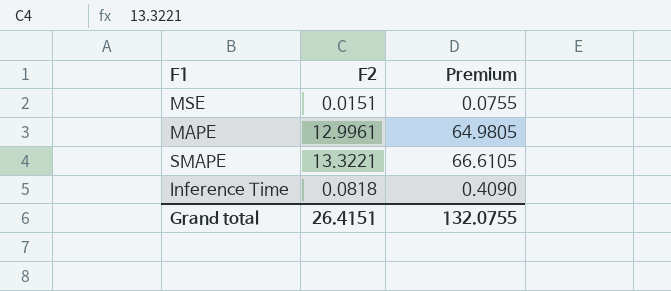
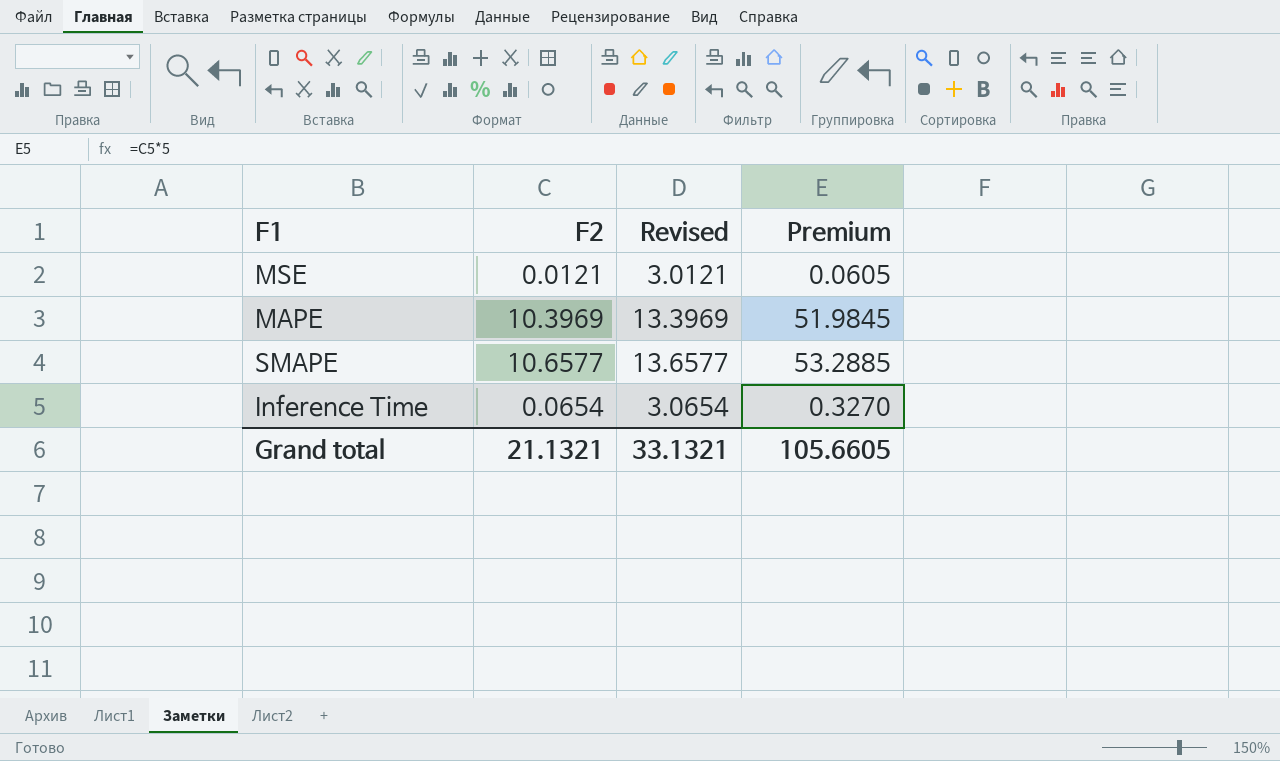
column Revised | formula: none -> [F2] + 3
MSE | F2: 0.0151 -> 0.0121
MSE | Premium: 0.0755 -> 0.0605
MAPE | F2: 12.9961 -> 10.3969
MAPE | Premium: 64.9805 -> 51.9845
SMAPE | F2: 13.3221 -> 10.6577
SMAPE | Premium: 66.6105 -> 53.2885
Inference Time | F2: 0.0818 -> 0.0654
Inference Time | Premium: 0.4090 -> 0.3270
Grand total | F2: 26.4151 -> 21.1321
Grand total | Premium: 132.0755 -> 105.6605

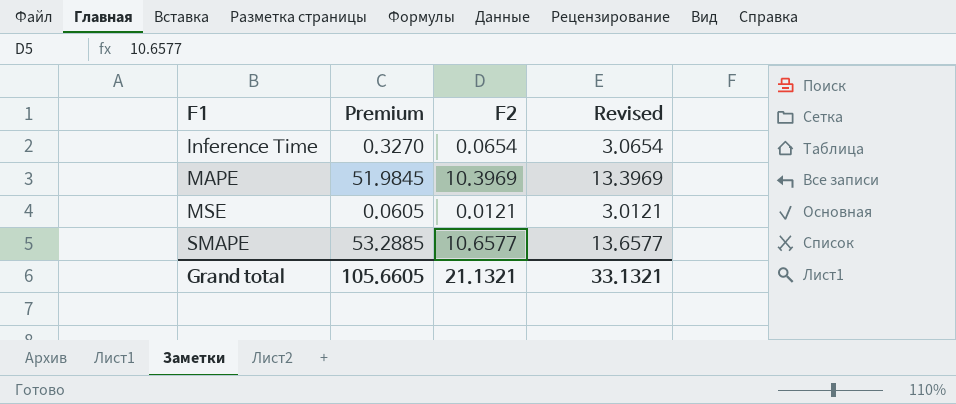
row order: none -> F1 ascending
column Premium | position: 4 -> 2

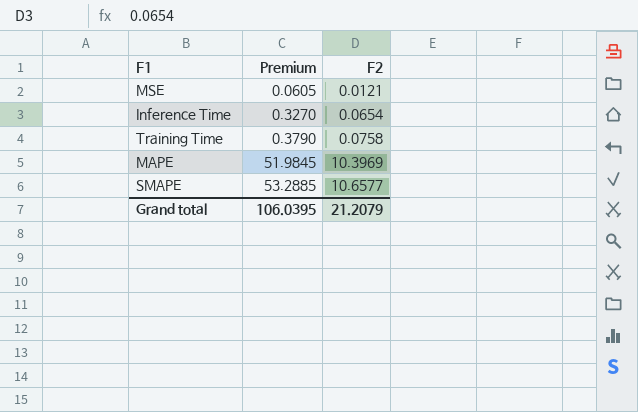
row order: F1 ascending -> Premium ascending
column Revised | formula: [F2] + 3 -> none
row Training Time: none -> 0.3790 | 0.0758
Grand total | Premium: 105.6605 -> 106.0395
Grand total | F2: 21.1321 -> 21.2079

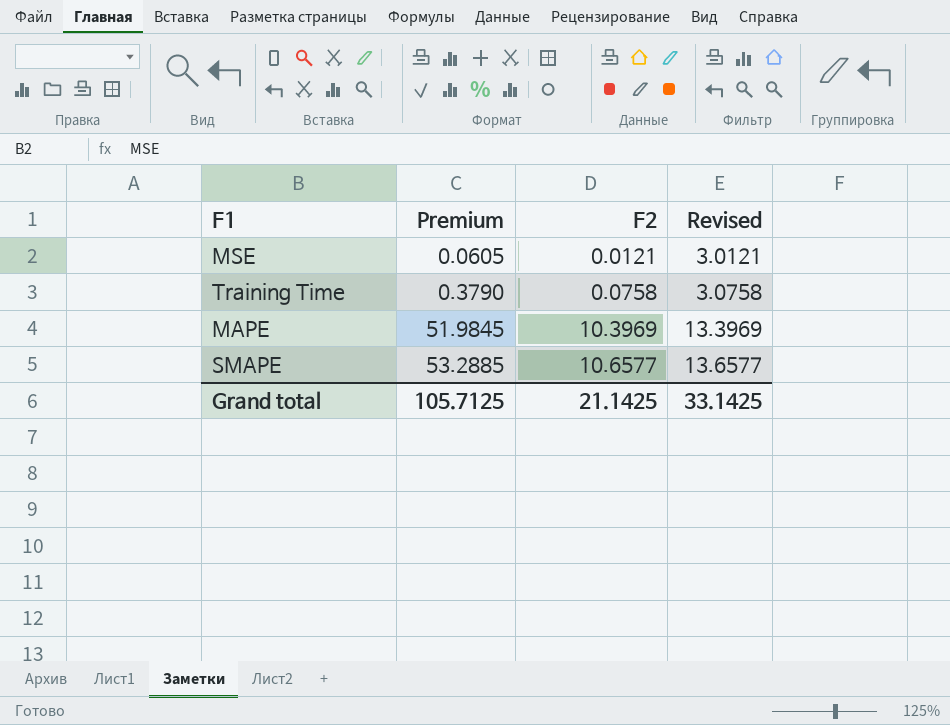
column Revised | formula: none -> [F2] + 3
row Inference Time: 0.3270 | 0.0654 -> none
Grand total | Premium: 106.0395 -> 105.7125
Grand total | F2: 21.2079 -> 21.1425

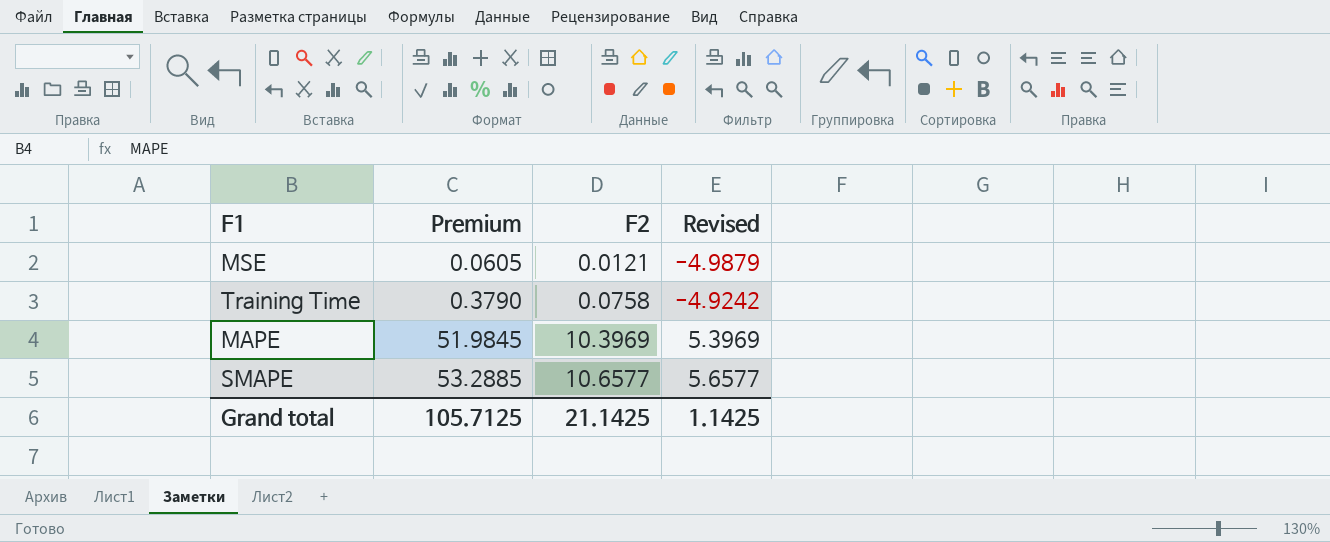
column Revised | formula: [F2] + 3 -> [F2] - 5
Grand total | Revised: 33.1425 -> 1.1425

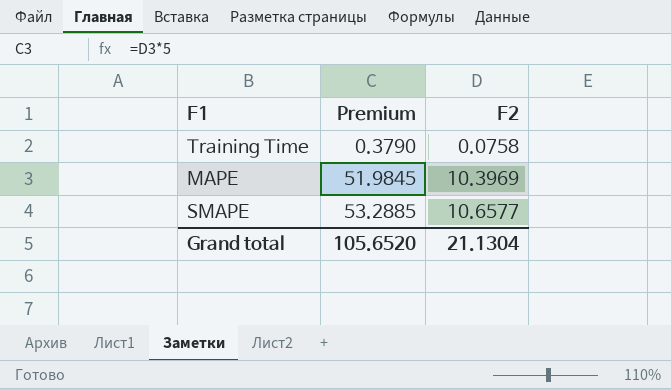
column Revised | formula: [F2] - 5 -> none
row MSE: 0.0605 | 0.0121 | -4.9879 -> none
Grand total | Premium: 105.7125 -> 105.6520
Grand total | F2: 21.1425 -> 21.1304

